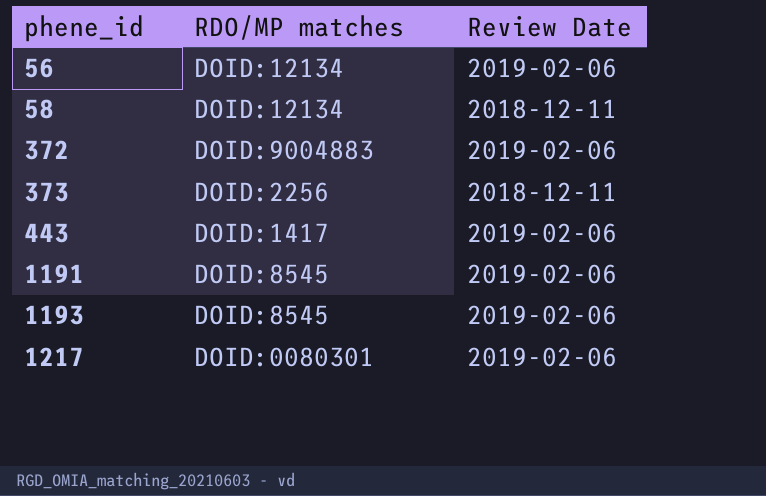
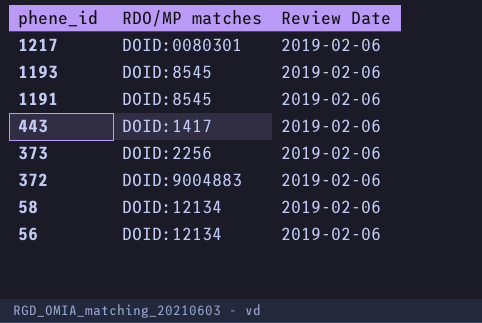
row order: phene_id ascending -> phene_id descending
373 | Review Date: 2018-12-11 -> 2019-02-06
58 | Review Date: 2018-12-11 -> 2019-02-06

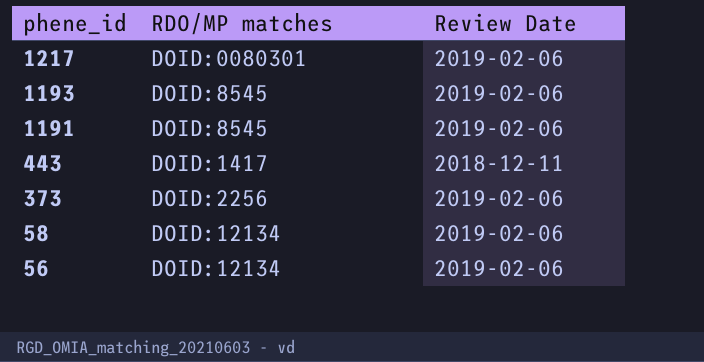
row 372: DOID:9004883 | 2019-02-06 -> none
443 | Review Date: 2019-02-06 -> 2018-12-11

